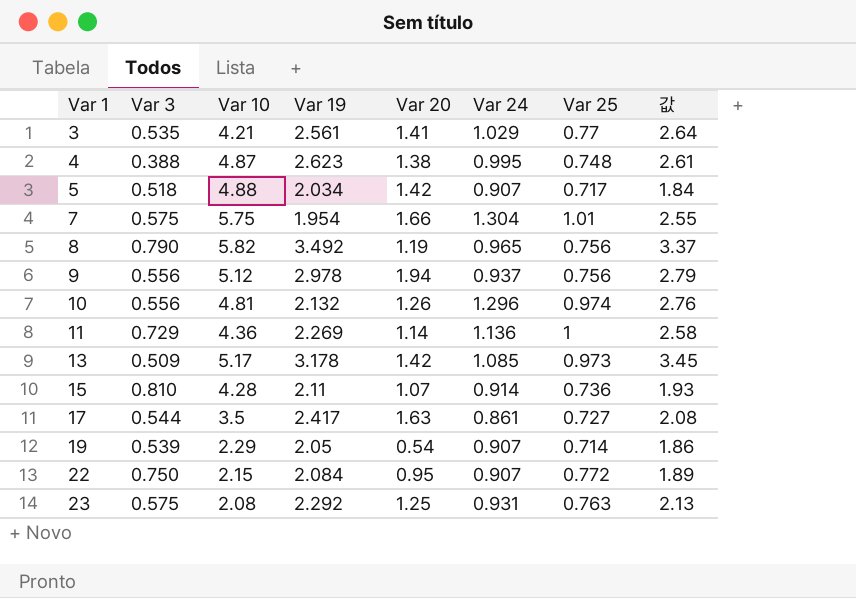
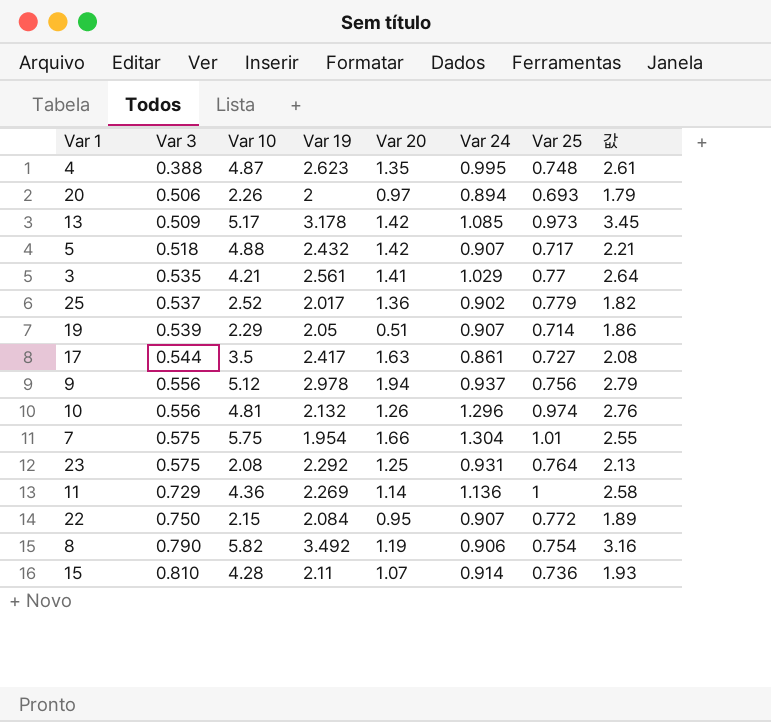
row order: Var 1 ascending -> Var 3 ascending
4 | Var 20: 1.38 -> 1.35
row 20: none -> 0.506 | 2.26 | 2 | 0.97 | 0.894 | 0.693 | 1.79
5 | Var 19: 2.034 -> 2.432
5 | 값: 1.84 -> 2.21
row 25: none -> 0.537 | 2.52 | 2.017 | 1.36 | 0.902 | 0.779 | 1.82
19 | Var 20: 0.54 -> 0.51
23 | Var 25: 0.763 -> 0.764
8 | Var 24: 0.965 -> 0.906
8 | Var 25: 0.756 -> 0.754
8 | 값: 3.37 -> 3.16

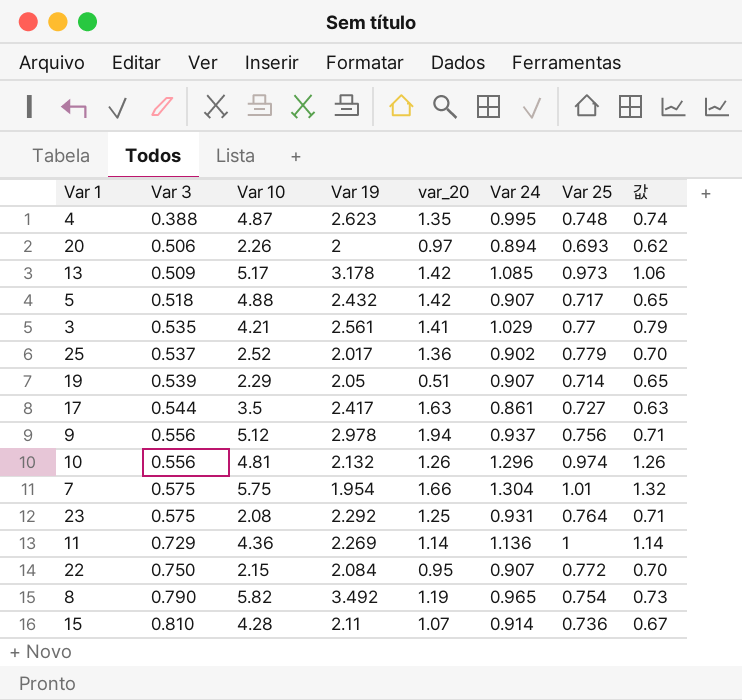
column name: Var 20 -> var_20
column 값 | formula: [Var 19] * [Var 24] -> [Var 24] * [Var 25]
8 | Var 24: 0.906 -> 0.965

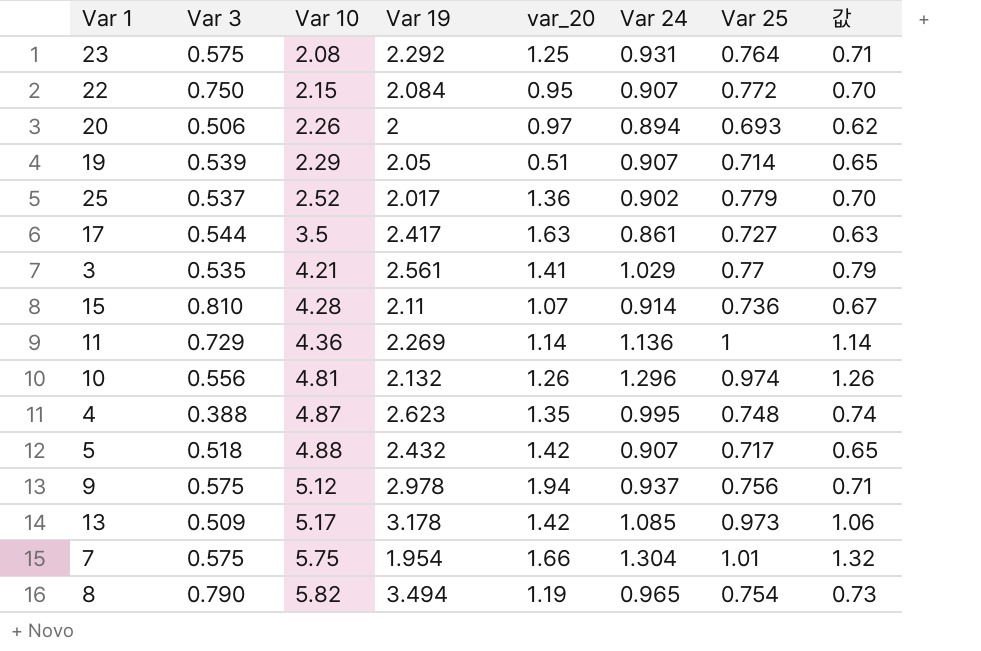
row order: Var 3 ascending -> Var 10 ascending
9 | Var 3: 0.556 -> 0.575
8 | Var 19: 3.492 -> 3.494

